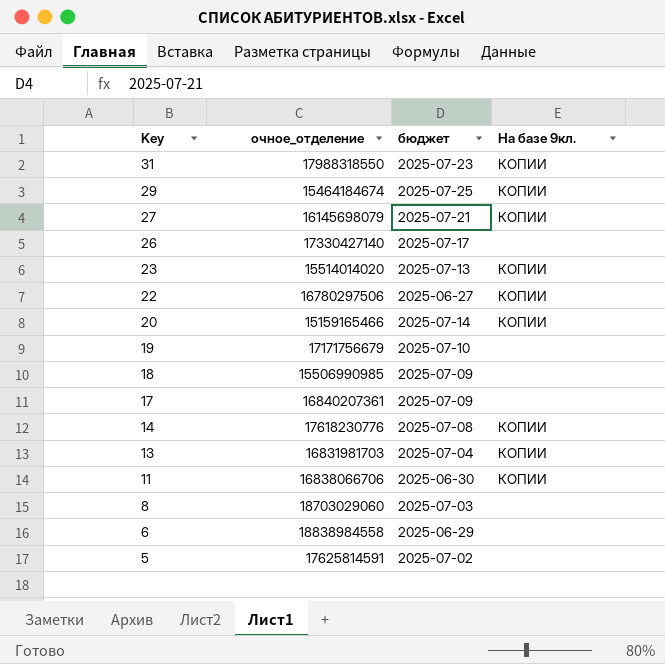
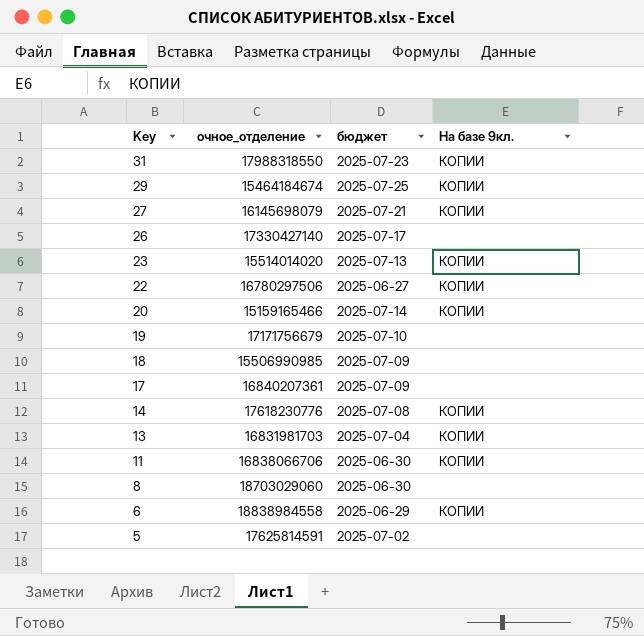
8 | бюджет: 2025-07-03 -> 2025-06-30
6 | На базе 9кл.: none -> КОПИИ

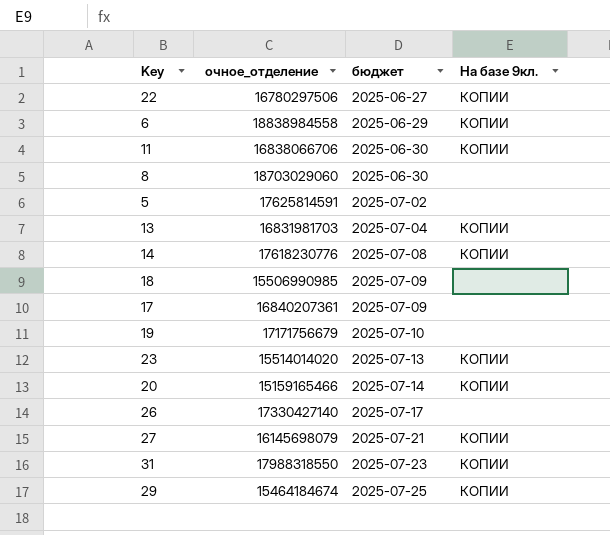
row order: Key descending -> бюджет ascending

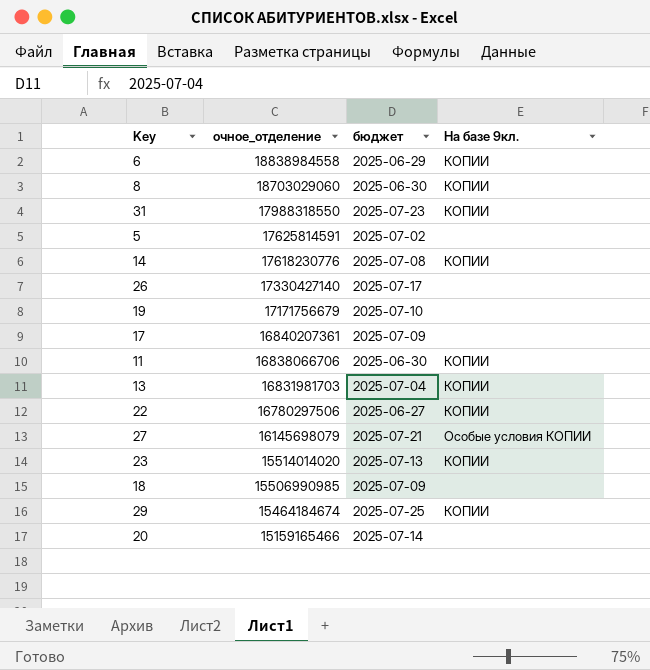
row order: бюджет ascending -> очное_отделение descending
8 | На базе 9кл.: none -> КОПИИ
27 | На базе 9кл.: КОПИИ -> Особые условия КОПИИ
20 | На базе 9кл.: КОПИИ -> none

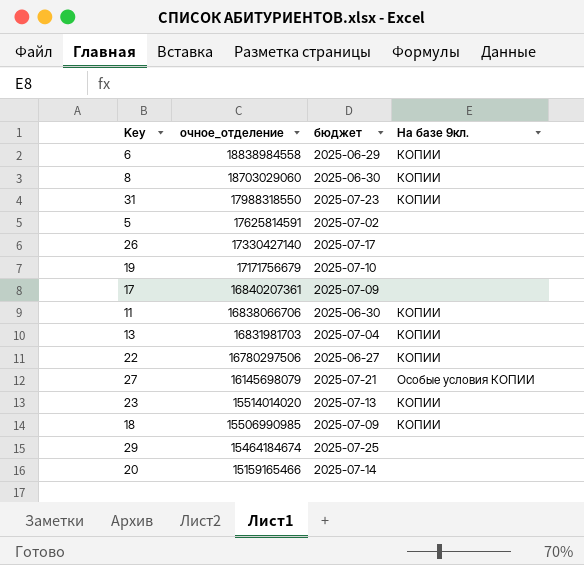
row 14: 17618230776 | 2025-07-08 | КОПИИ -> none
18 | На базе 9кл.: none -> КОПИИ
29 | На базе 9кл.: КОПИИ -> none

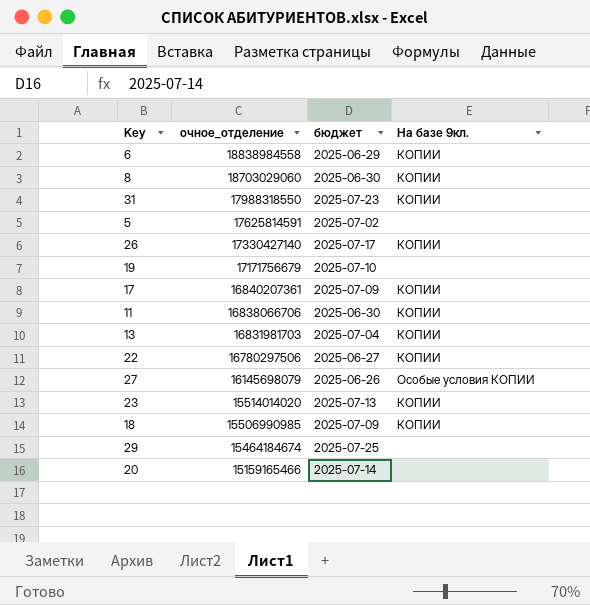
26 | На базе 9кл.: none -> КОПИИ
17 | На базе 9кл.: none -> КОПИИ
27 | бюджет: 2025-07-21 -> 2025-06-26

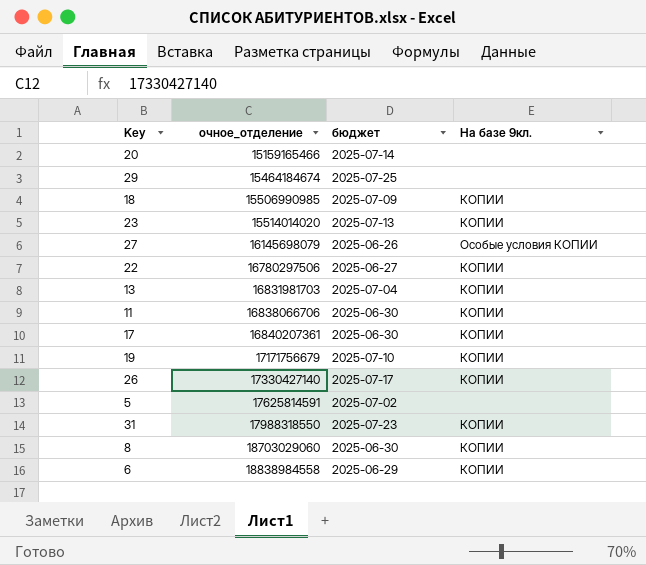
row order: очное_отделение descending -> очное_отделение ascending
17 | бюджет: 2025-07-09 -> 2025-06-30
19 | На базе 9кл.: none -> КОПИИ

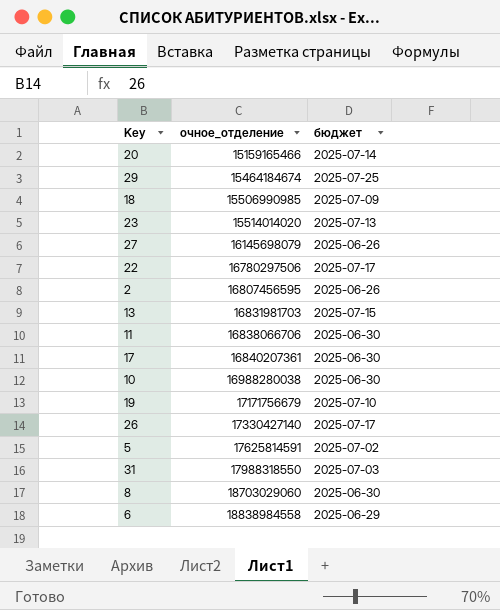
column На базе 9кл. | position: 4 -> none
22 | бюджет: 2025-06-27 -> 2025-07-17
row 2: none -> 16807456595 | 2025-06-26
13 | бюджет: 2025-07-04 -> 2025-07-15
row 10: none -> 16988280038 | 2025-06-30
31 | бюджет: 2025-07-23 -> 2025-07-03

